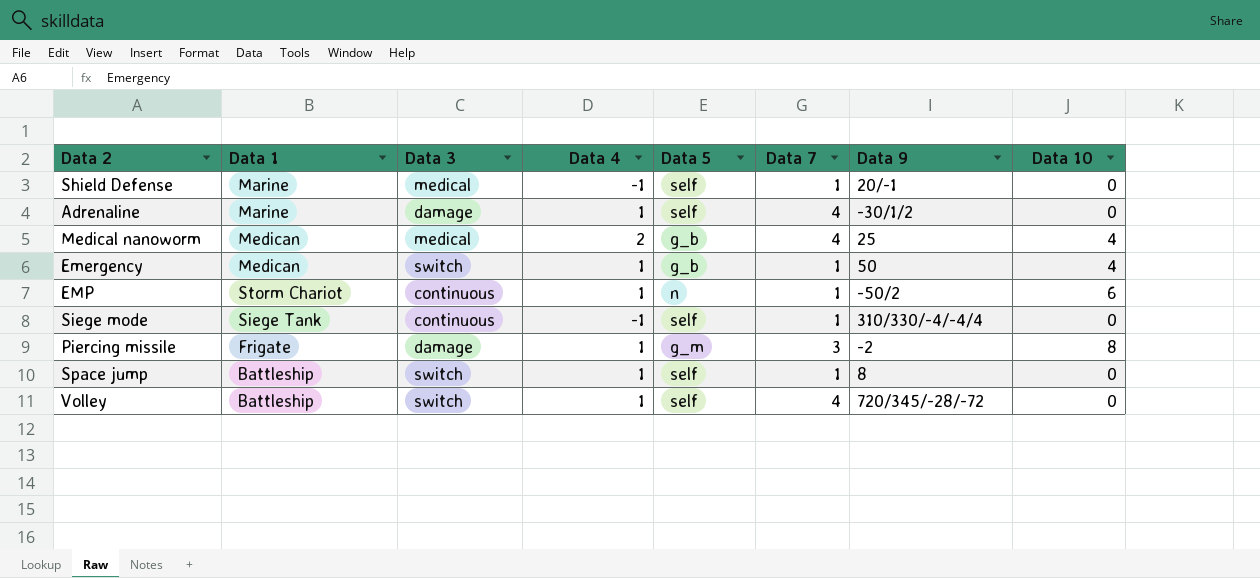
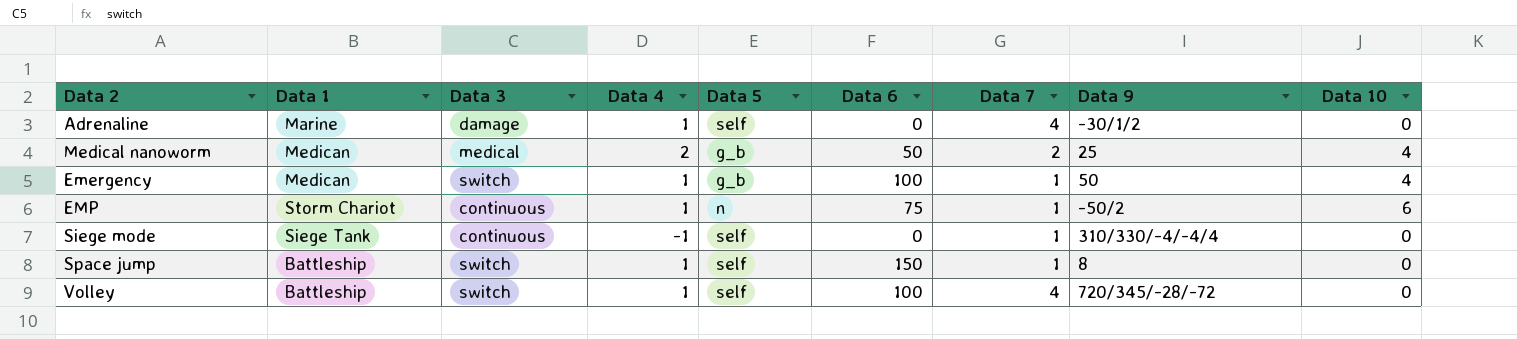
column Data 6 | position: none -> 6
row Shield Defense: Marine | medical | -1 | self | 1 | 20/-1 | 0 -> none
row Piercing missile: Frigate | damage | 1 | g_m | 3 | -2 | 8 -> none
Medical nanoworm | Data 7: 4 -> 2

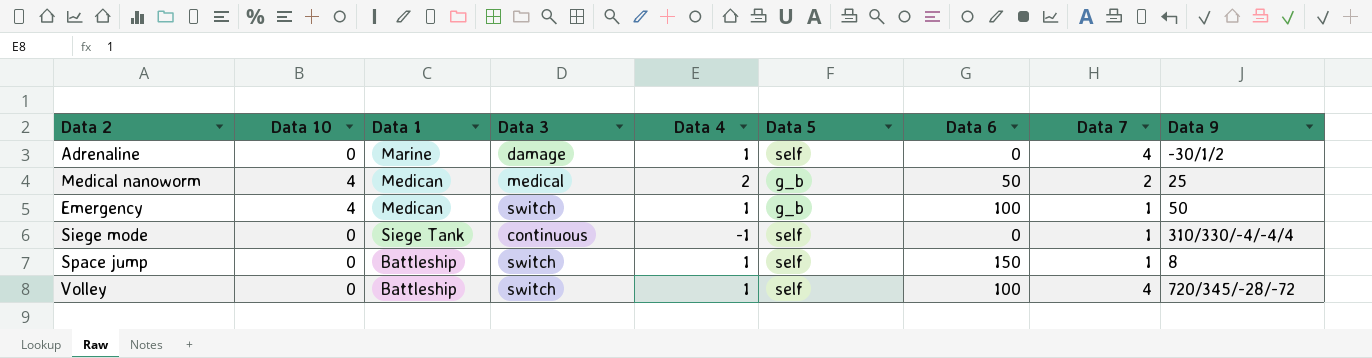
column Data 10 | position: 9 -> 2
row EMP: Storm Chariot | continuous | 1 | n | 75 | 1 | -50/2 | 6 -> none

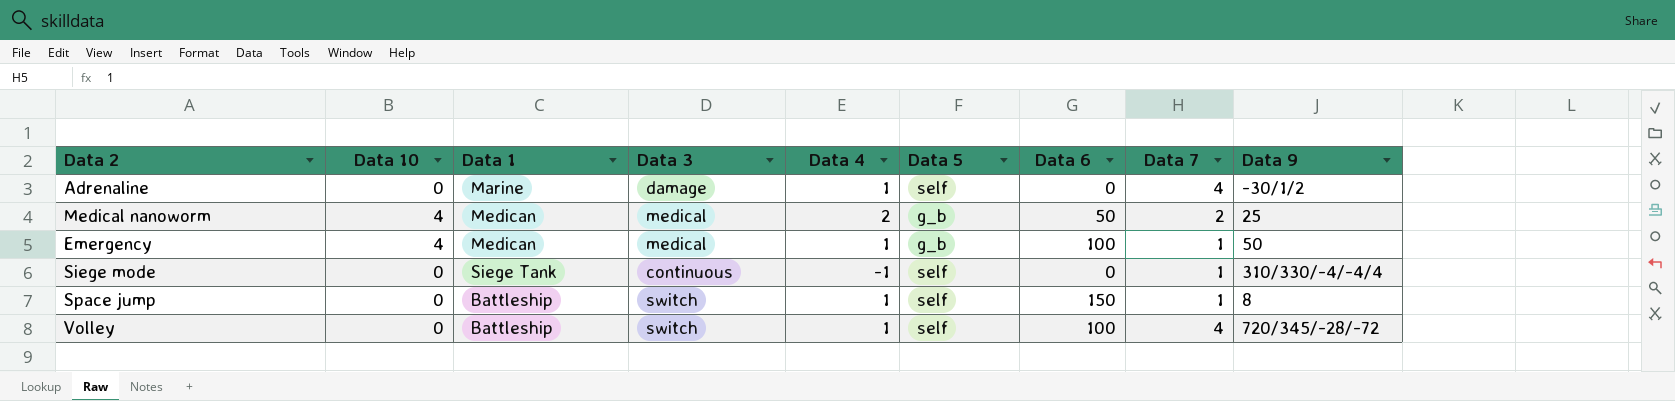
Emergency | Data 3: switch -> medical

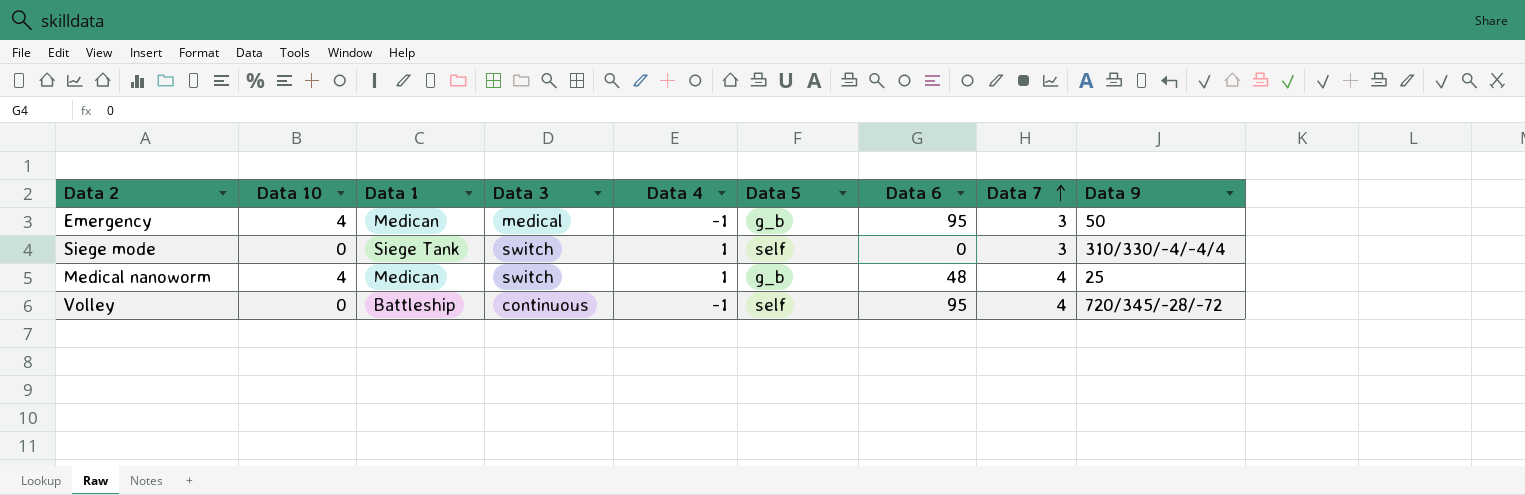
row order: none -> Data 7 ascending
row Adrenaline: 0 | Marine | damage | 1 | self | 0 | 4 | -30/1/2 -> none
row Space jump: 0 | Battleship | switch | 1 | self | 150 | 1 | 8 -> none
Emergency | Data 4: 1 -> -1
Emergency | Data 6: 100 -> 95
Emergency | Data 7: 1 -> 3
Siege mode | Data 3: continuous -> switch
Siege mode | Data 4: -1 -> 1
Siege mode | Data 7: 1 -> 3
Medical nanoworm | Data 3: medical -> switch
Medical nanoworm | Data 4: 2 -> 1
Medical nanoworm | Data 6: 50 -> 48
Medical nanoworm | Data 7: 2 -> 4
Volley | Data 3: switch -> continuous
Volley | Data 4: 1 -> -1
Volley | Data 6: 100 -> 95

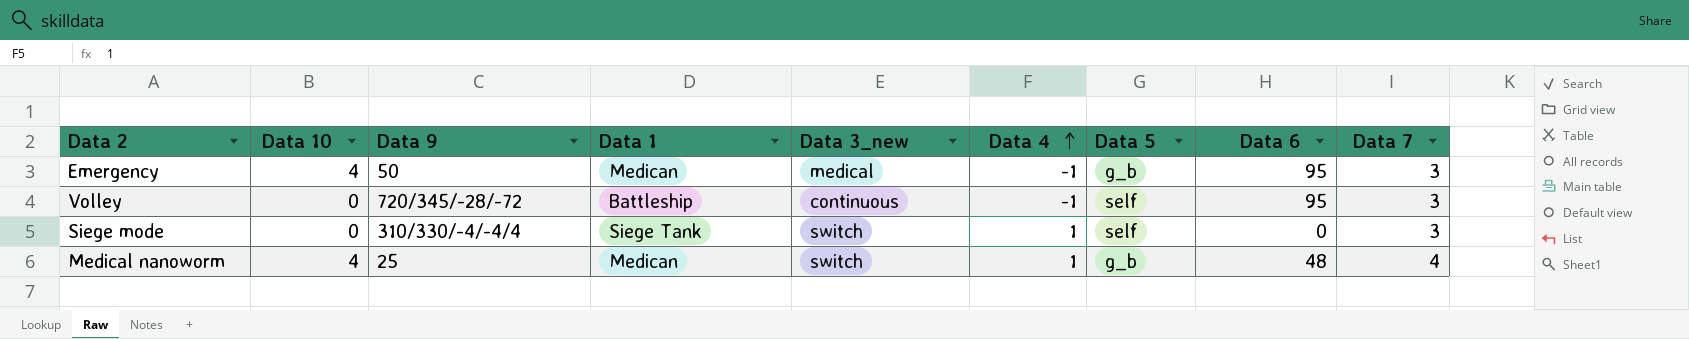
row order: Data 7 ascending -> Data 4 ascending
column Data 9 | position: 9 -> 3
column name: Data 3 -> Data 3_new
Volley | Data 7: 4 -> 3

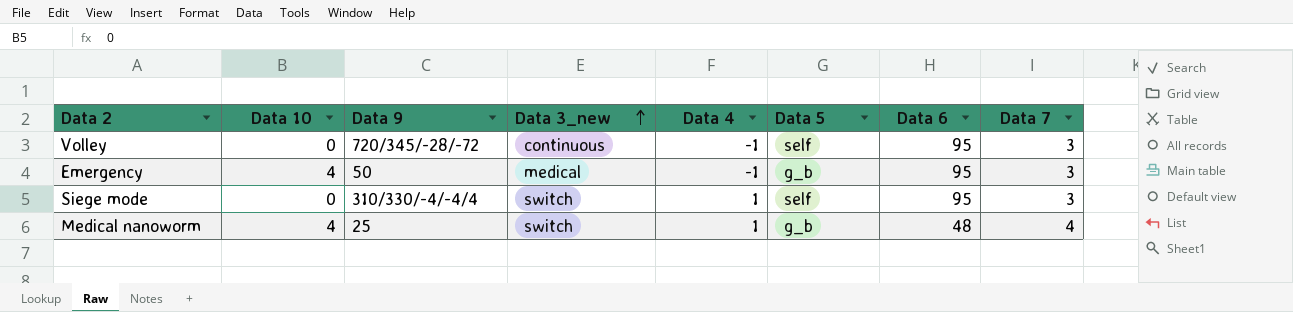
row order: Data 4 ascending -> Data 3_new ascending
column Data 1 | position: 4 -> none
Siege mode | Data 6: 0 -> 95

